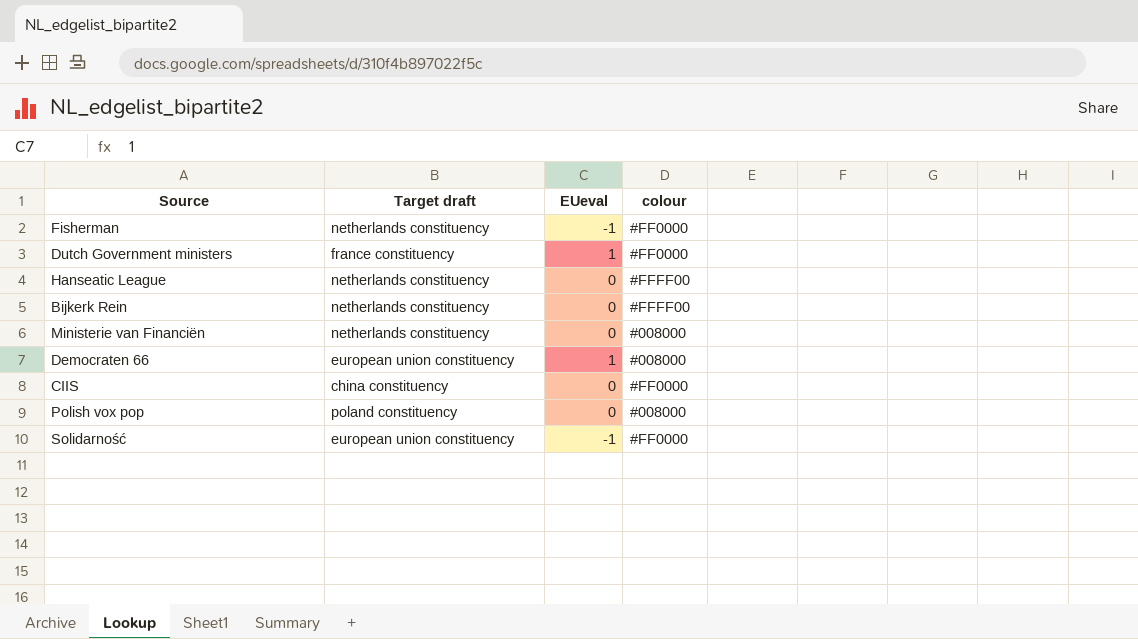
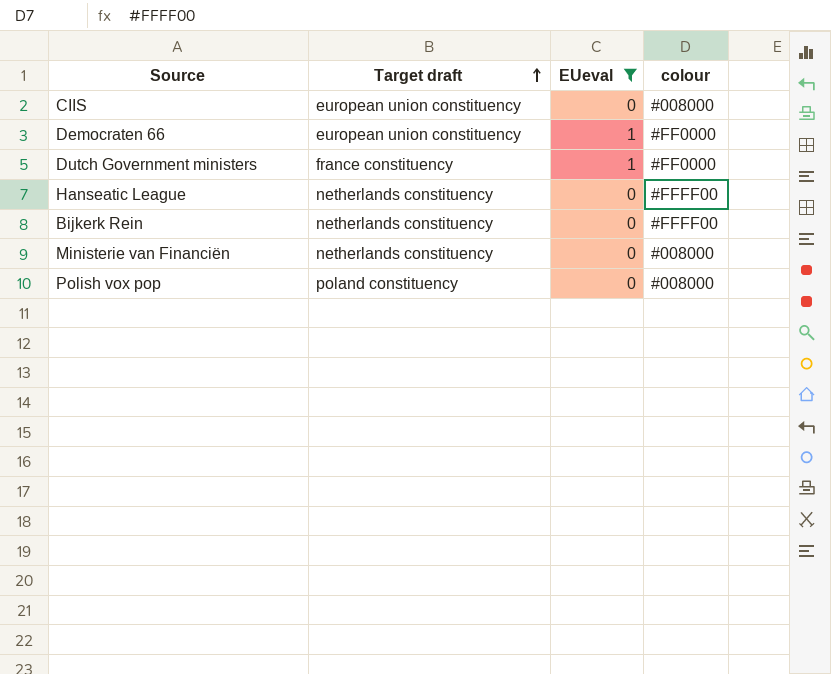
filter: none -> EUeval != -1
row order: none -> Target draft ascending
CIIS | Target draft: china constituency -> european union constituency
CIIS | colour: #FF0000 -> #008000
Democraten 66 | colour: #008000 -> #FF0000

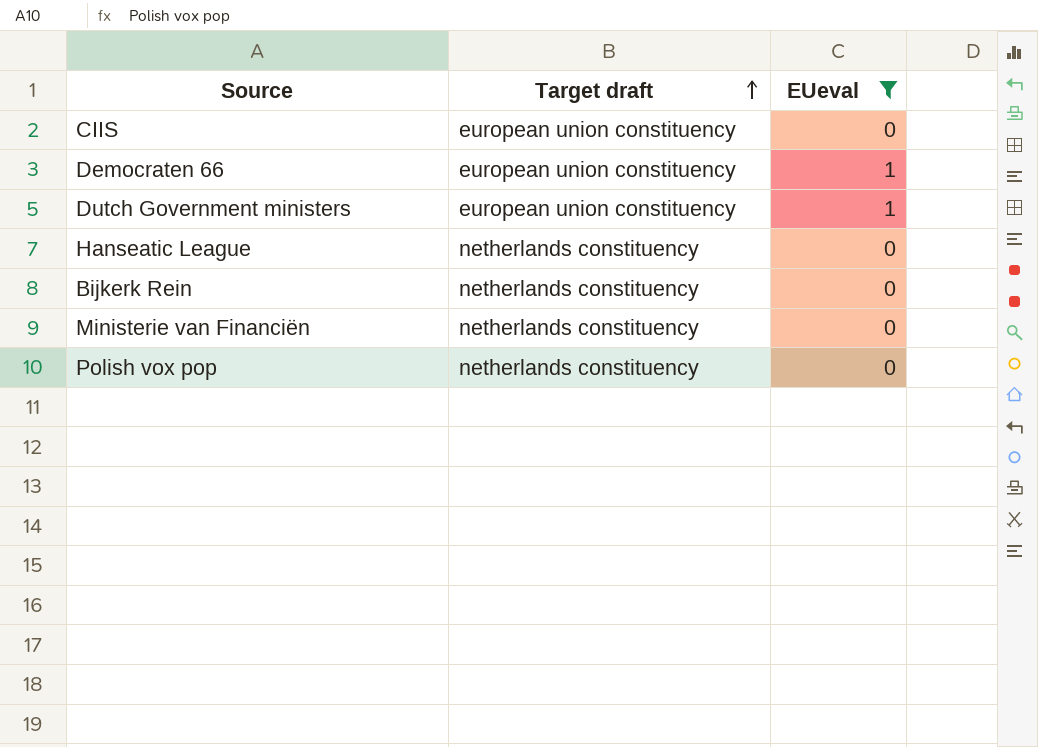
column colour | position: 4 -> none
Dutch Government ministers | Target draft: france constituency -> european union constituency
Polish vox pop | Target draft: poland constituency -> netherlands constituency

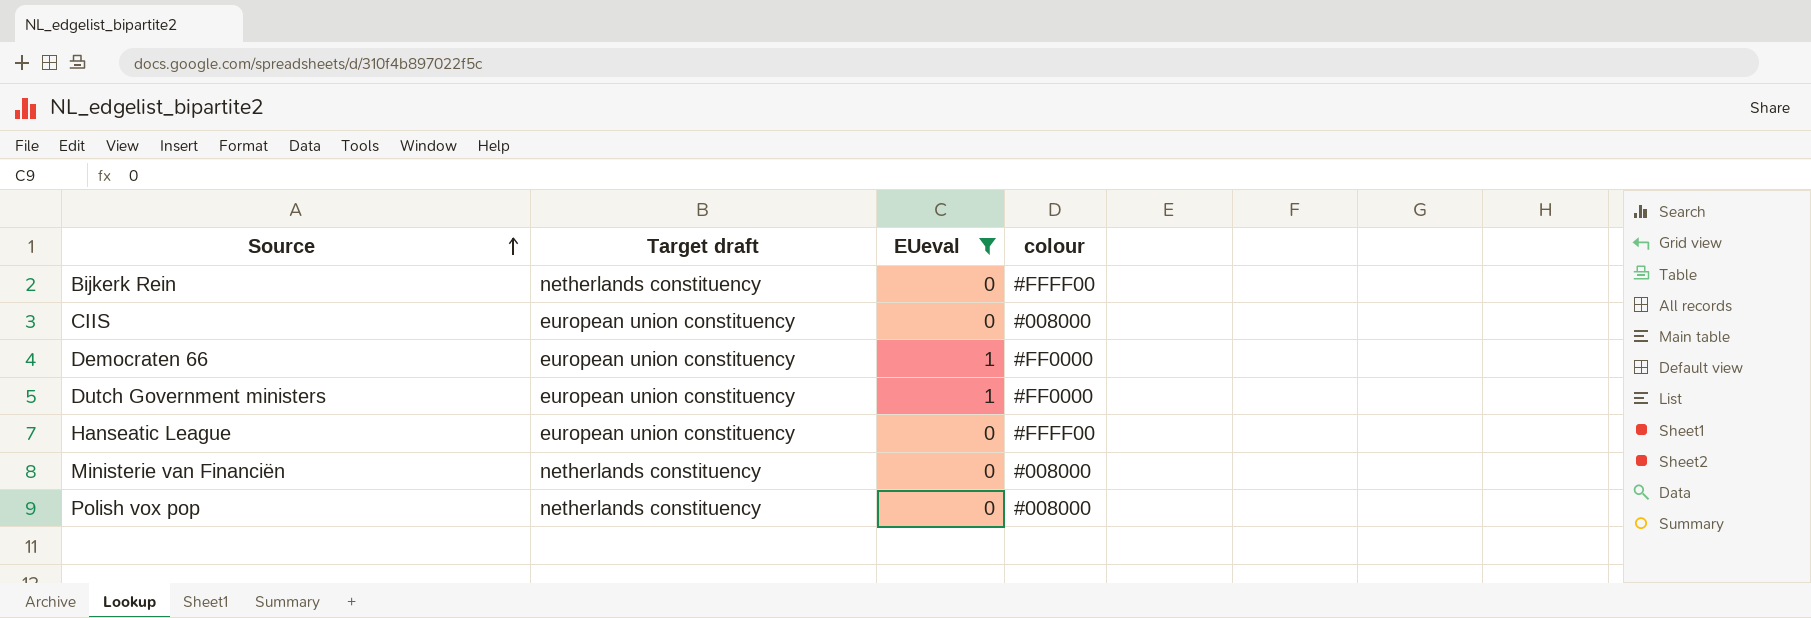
row order: Target draft ascending -> Source ascending
column colour | position: none -> 4
Hanseatic League | Target draft: netherlands constituency -> european union constituency

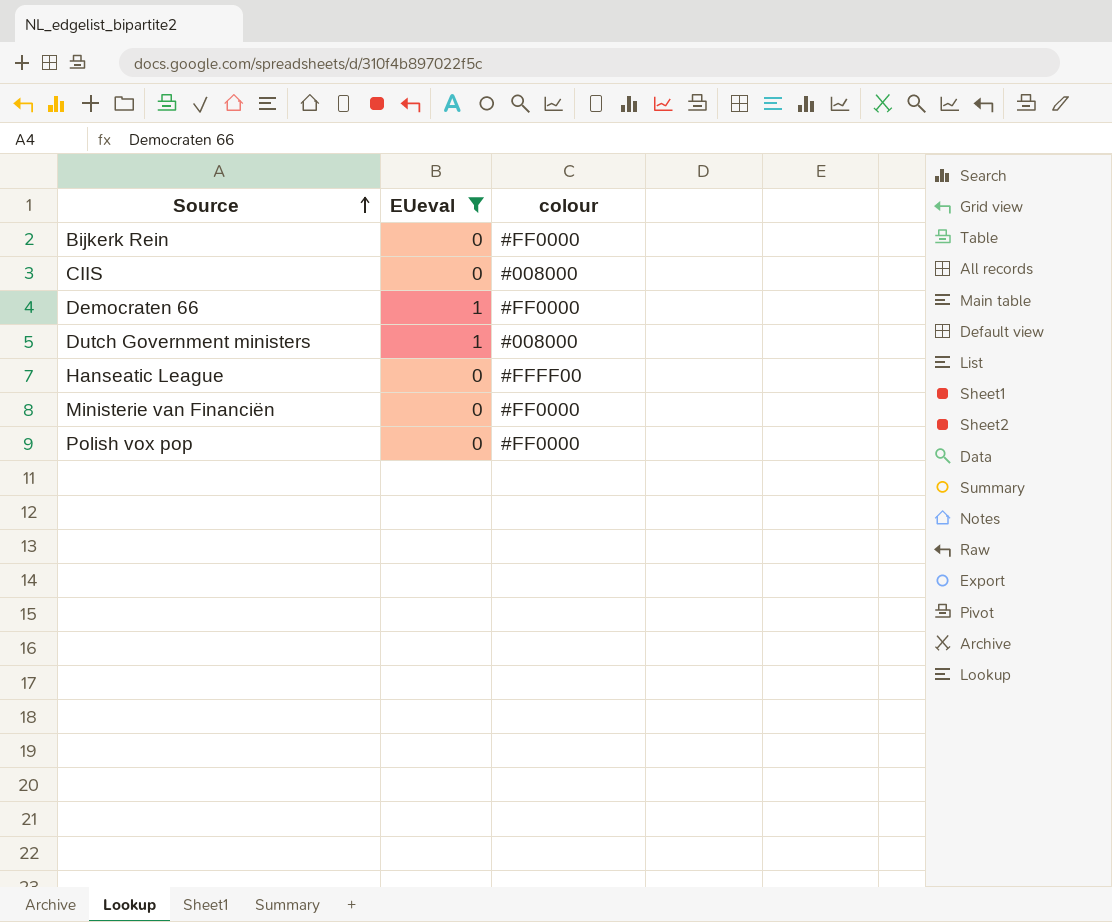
column Target draft | position: 2 -> none
Bijkerk Rein | colour: #FFFF00 -> #FF0000
Dutch Government ministers | colour: #FF0000 -> #008000
Ministerie van Financiën | colour: #008000 -> #FF0000
Polish vox pop | colour: #008000 -> #FF0000

